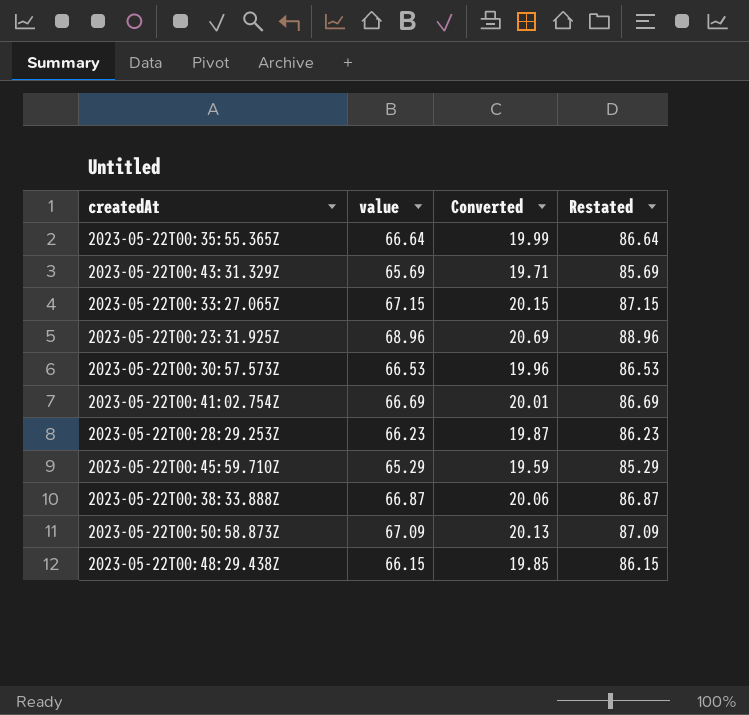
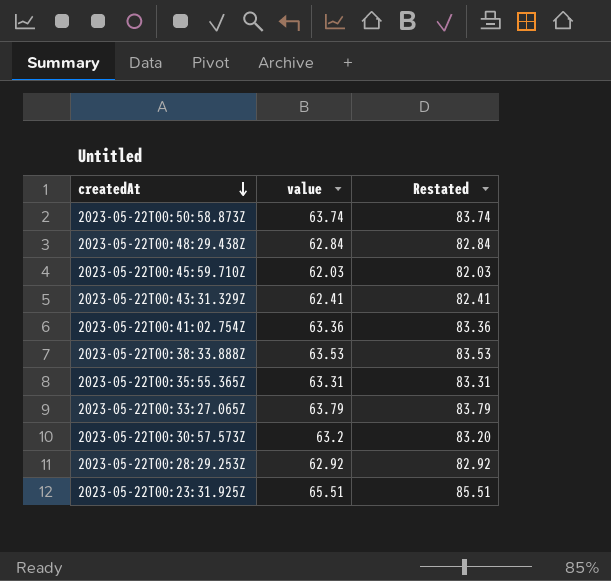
row order: none -> createdAt descending
column Converted | formula: [value] * 0.3 -> none
2023-05-22T00:50:58.873Z | value: 67.09 -> 63.74
2023-05-22T00:50:58.873Z | Restated: 87.09 -> 83.74
2023-05-22T00:48:29.438Z | value: 66.15 -> 62.84
2023-05-22T00:48:29.438Z | Restated: 86.15 -> 82.84
2023-05-22T00:45:59.710Z | value: 65.29 -> 62.03
2023-05-22T00:45:59.710Z | Restated: 85.29 -> 82.03
2023-05-22T00:43:31.329Z | value: 65.69 -> 62.41
2023-05-22T00:43:31.329Z | Restated: 85.69 -> 82.41
2023-05-22T00:41:02.754Z | value: 66.69 -> 63.36
2023-05-22T00:41:02.754Z | Restated: 86.69 -> 83.36
2023-05-22T00:38:33.888Z | value: 66.87 -> 63.53
2023-05-22T00:38:33.888Z | Restated: 86.87 -> 83.53
2023-05-22T00:35:55.365Z | value: 66.64 -> 63.31
2023-05-22T00:35:55.365Z | Restated: 86.64 -> 83.31
2023-05-22T00:33:27.065Z | value: 67.15 -> 63.79
2023-05-22T00:33:27.065Z | Restated: 87.15 -> 83.79
2023-05-22T00:30:57.573Z | value: 66.53 -> 63.2
2023-05-22T00:30:57.573Z | Restated: 86.53 -> 83.20
2023-05-22T00:28:29.253Z | value: 66.23 -> 62.92
2023-05-22T00:28:29.253Z | Restated: 86.23 -> 82.92
2023-05-22T00:23:31.925Z | value: 68.96 -> 65.51
2023-05-22T00:23:31.925Z | Restated: 88.96 -> 85.51

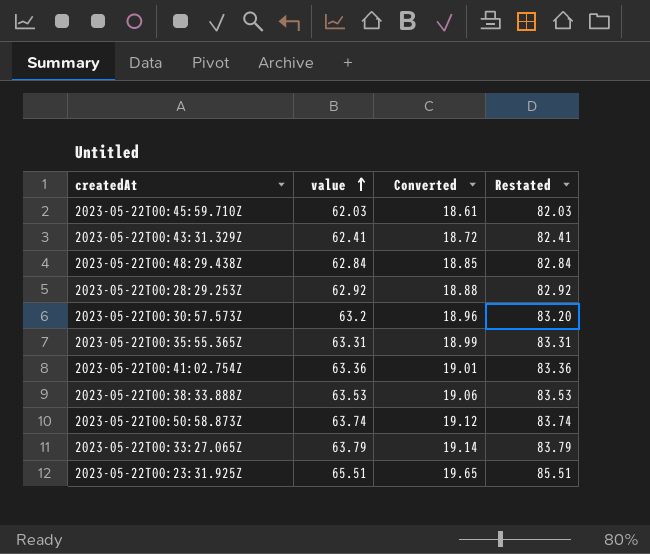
row order: createdAt descending -> value ascending
column Converted | formula: none -> [value] * 0.3

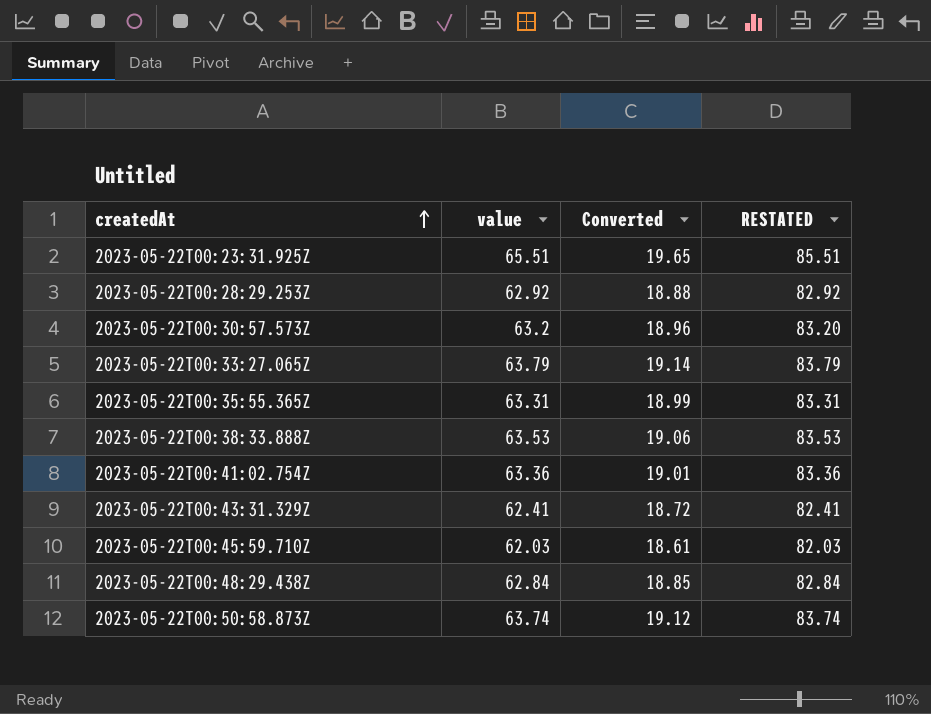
row order: value ascending -> createdAt ascending
column name: Restated -> RESTATED

